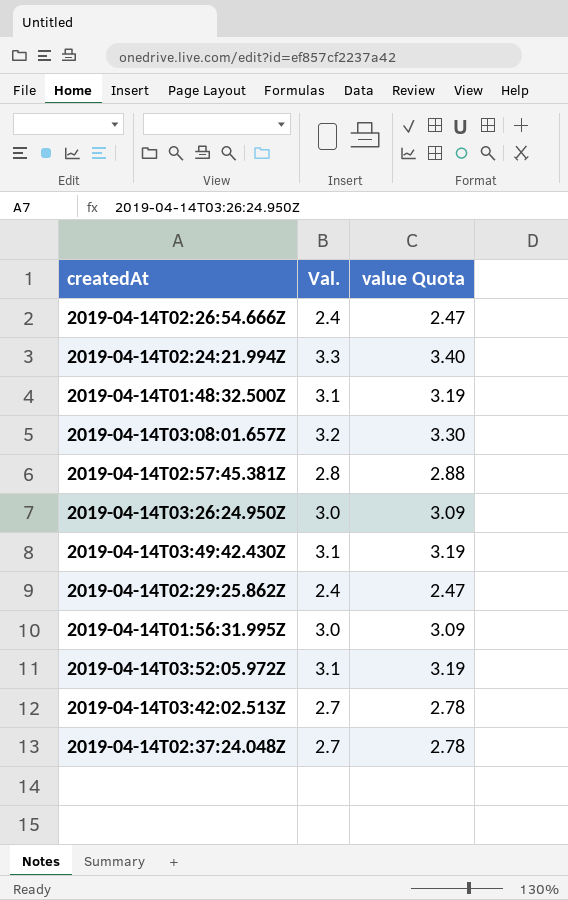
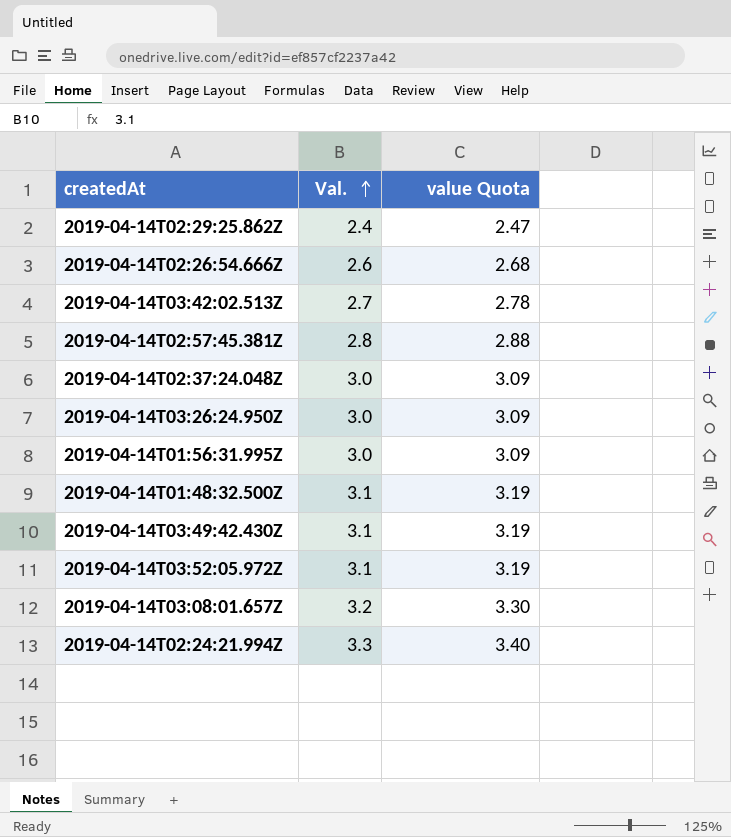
row order: none -> Val. ascending
2019-04-14T02:26:54.666Z | Val.: 2.4 -> 2.6
2019-04-14T02:26:54.666Z | value Quota: 2.47 -> 2.68
2019-04-14T02:37:24.048Z | Val.: 2.7 -> 3.0
2019-04-14T02:37:24.048Z | value Quota: 2.78 -> 3.09

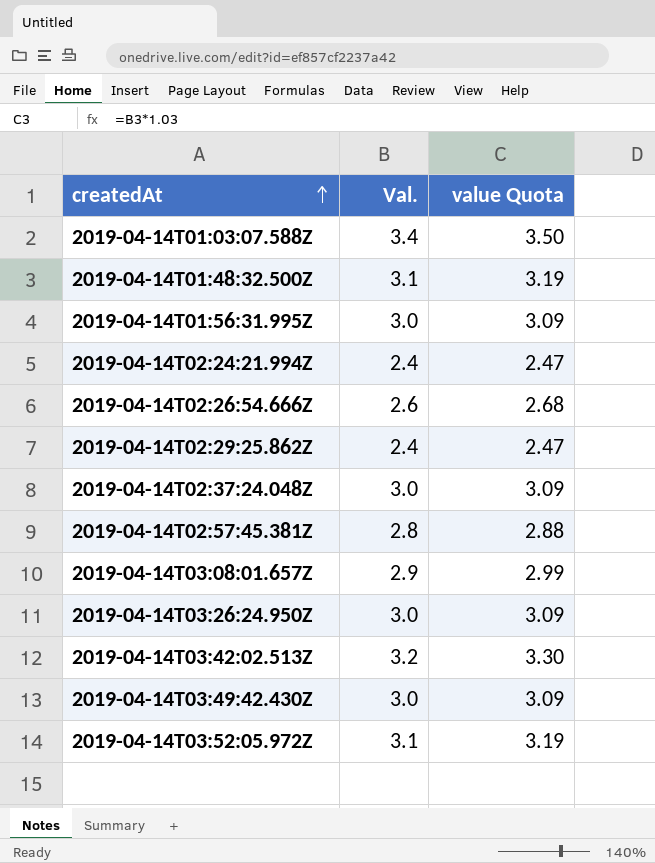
row order: Val. ascending -> createdAt ascending
row 2019-04-14T01:03:07.588Z: none -> 3.4 | 3.50
2019-04-14T02:24:21.994Z | Val.: 3.3 -> 2.4
2019-04-14T02:24:21.994Z | value Quota: 3.40 -> 2.47
2019-04-14T03:08:01.657Z | Val.: 3.2 -> 2.9
2019-04-14T03:08:01.657Z | value Quota: 3.30 -> 2.99
2019-04-14T03:42:02.513Z | Val.: 2.7 -> 3.2
2019-04-14T03:42:02.513Z | value Quota: 2.78 -> 3.30
2019-04-14T03:49:42.430Z | Val.: 3.1 -> 3.0
2019-04-14T03:49:42.430Z | value Quota: 3.19 -> 3.09

